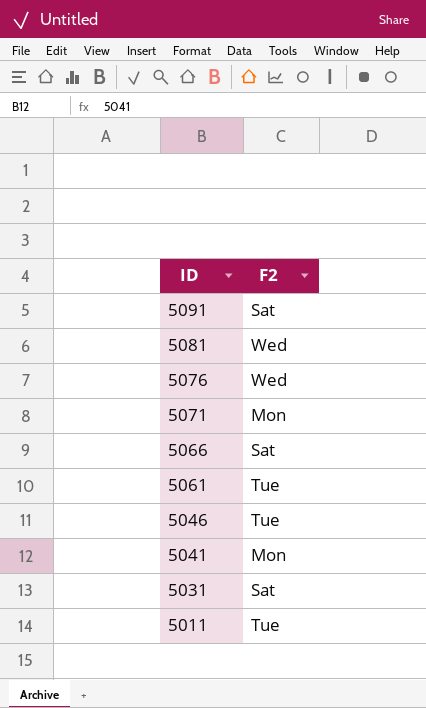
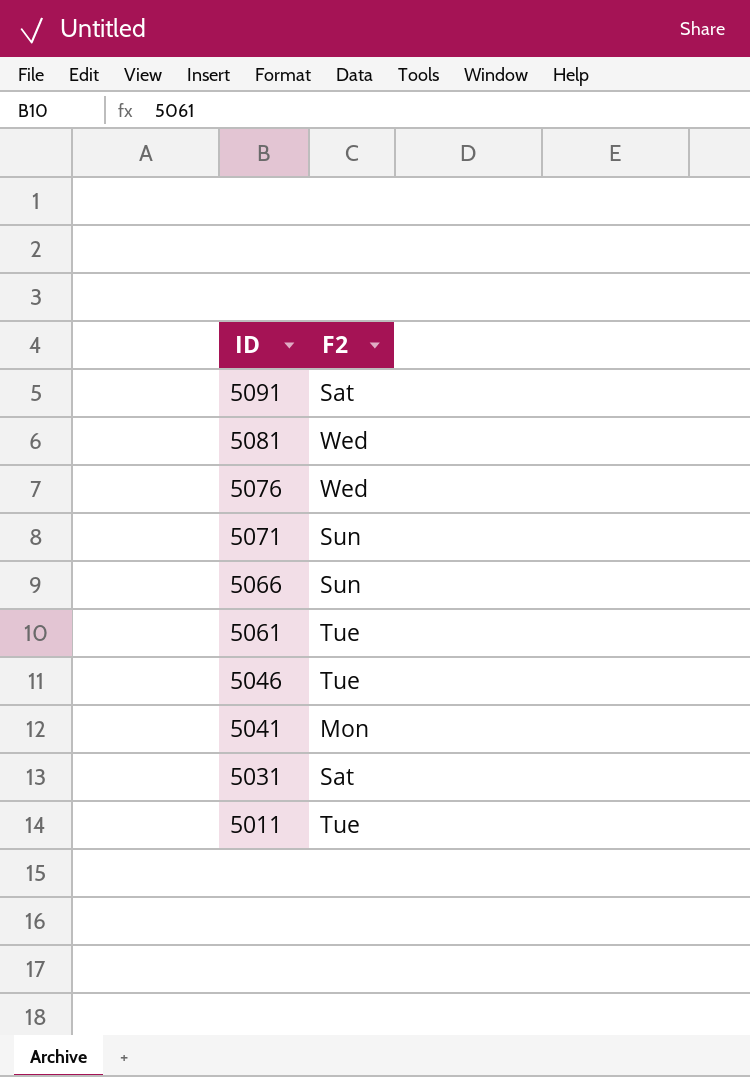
5071 | F2: Mon -> Sun
5066 | F2: Sat -> Sun

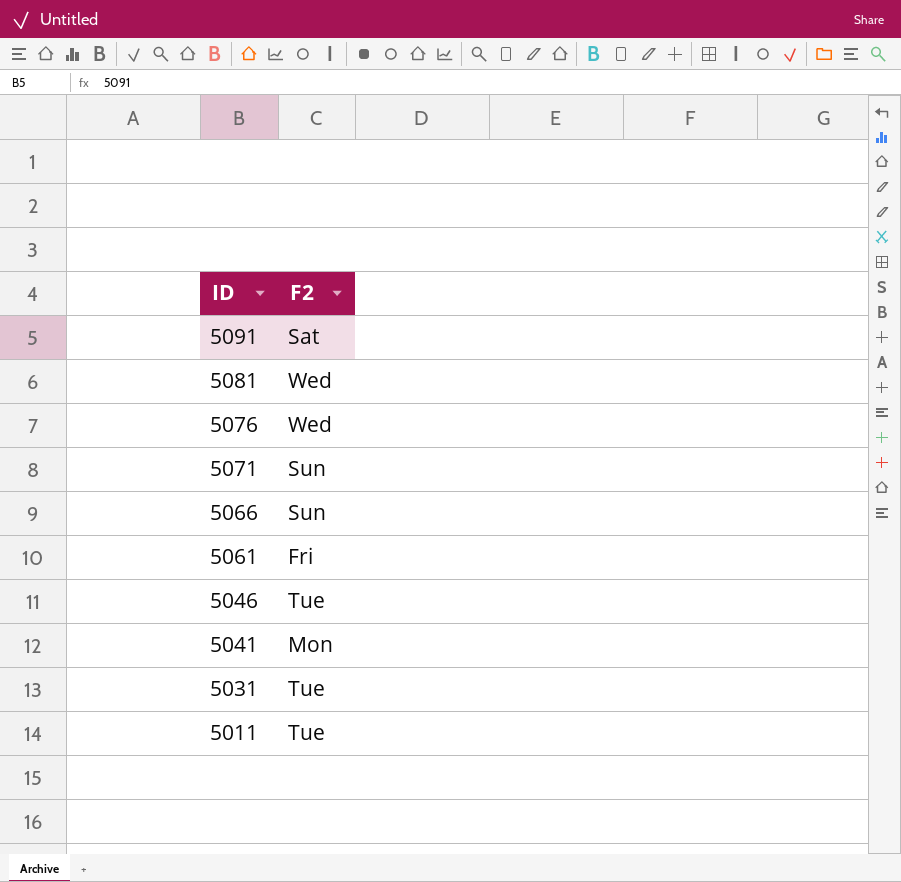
5061 | F2: Tue -> Fri
5031 | F2: Sat -> Tue

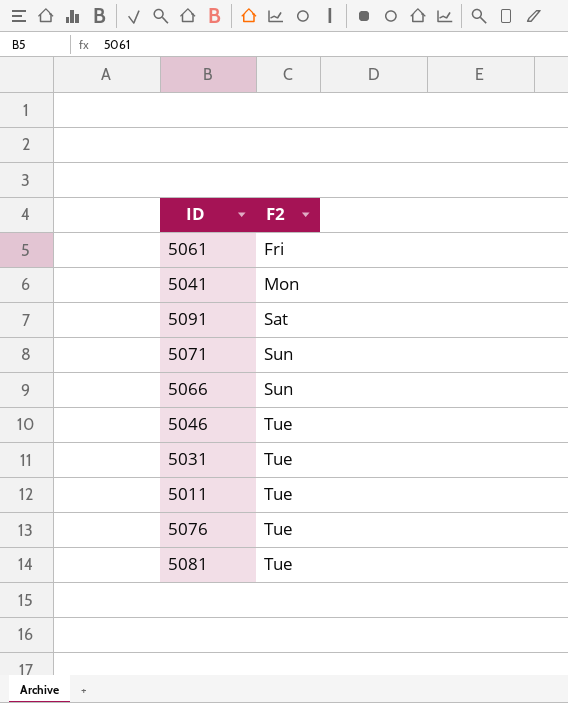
row order: ID descending -> F2 ascending
5076 | F2: Wed -> Tue
5081 | F2: Wed -> Tue

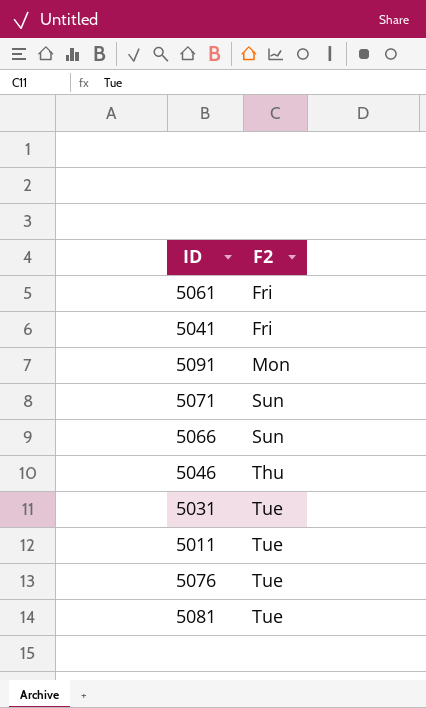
5041 | F2: Mon -> Fri
5091 | F2: Sat -> Mon
5046 | F2: Tue -> Thu

